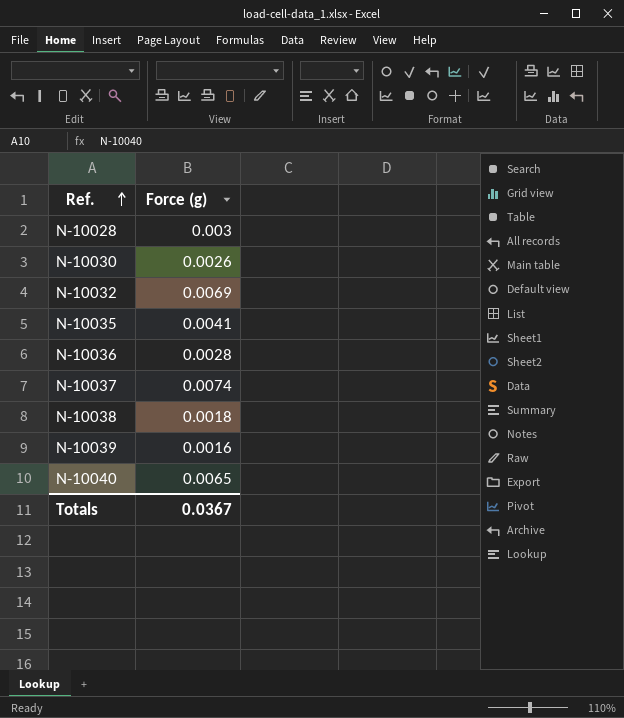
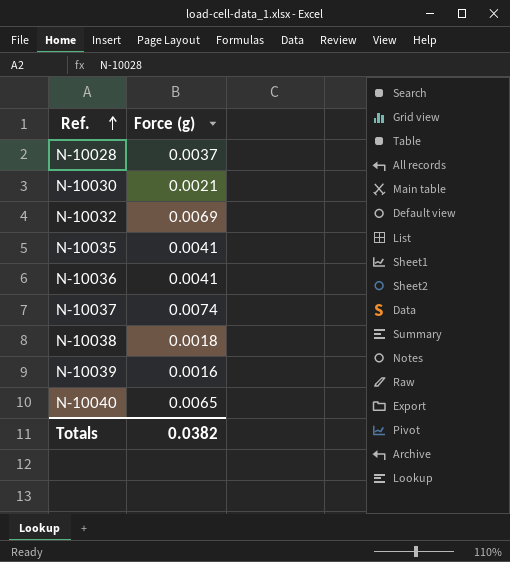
N-10028 | Force (g): 0.003 -> 0.0037
N-10030 | Force (g): 0.0026 -> 0.0021
N-10036 | Force (g): 0.0028 -> 0.0041
Totals | Force (g): 0.0367 -> 0.0382

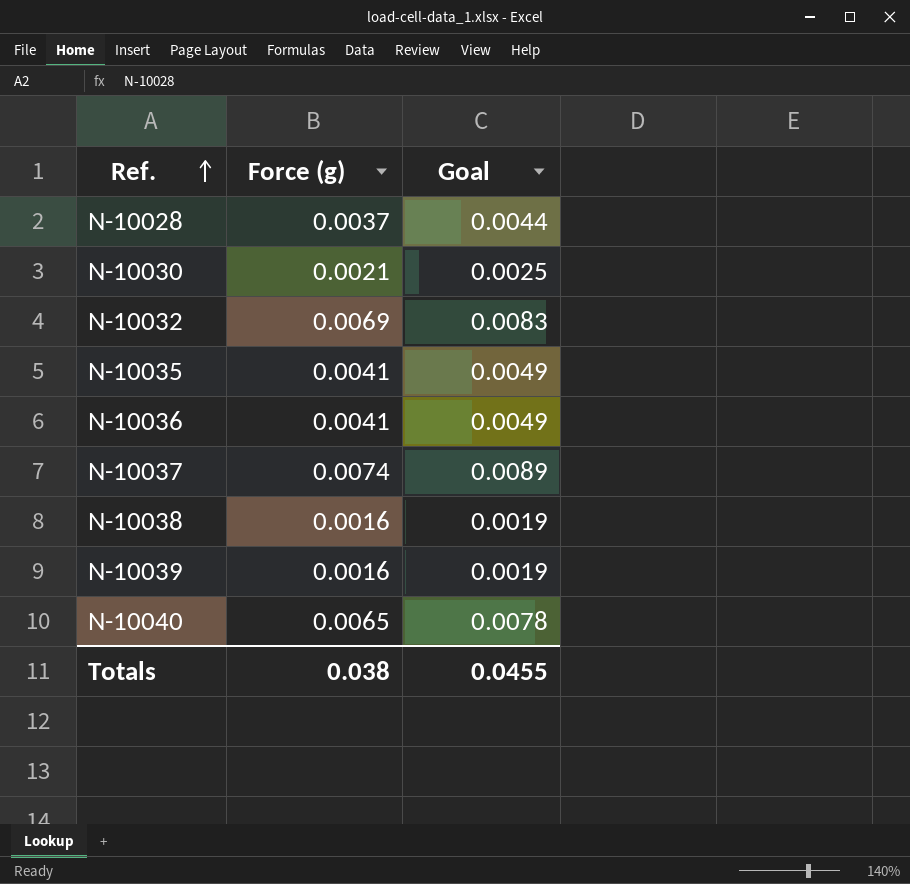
column Goal | formula: none -> [Force (g)] * 1.2
N-10038 | Force (g): 0.0018 -> 0.0016
Totals | Force (g): 0.0382 -> 0.038

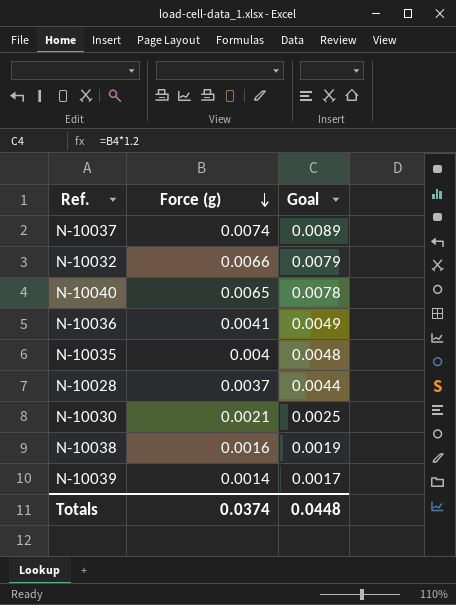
row order: Ref. ascending -> Force (g) descending
N-10032 | Force (g): 0.0069 -> 0.0066
N-10032 | Goal: 0.0083 -> 0.0079
N-10035 | Force (g): 0.0041 -> 0.004
N-10035 | Goal: 0.0049 -> 0.0048
N-10039 | Force (g): 0.0016 -> 0.0014
N-10039 | Goal: 0.0019 -> 0.0017
Totals | Force (g): 0.038 -> 0.0374
Totals | Goal: 0.0455 -> 0.0448

